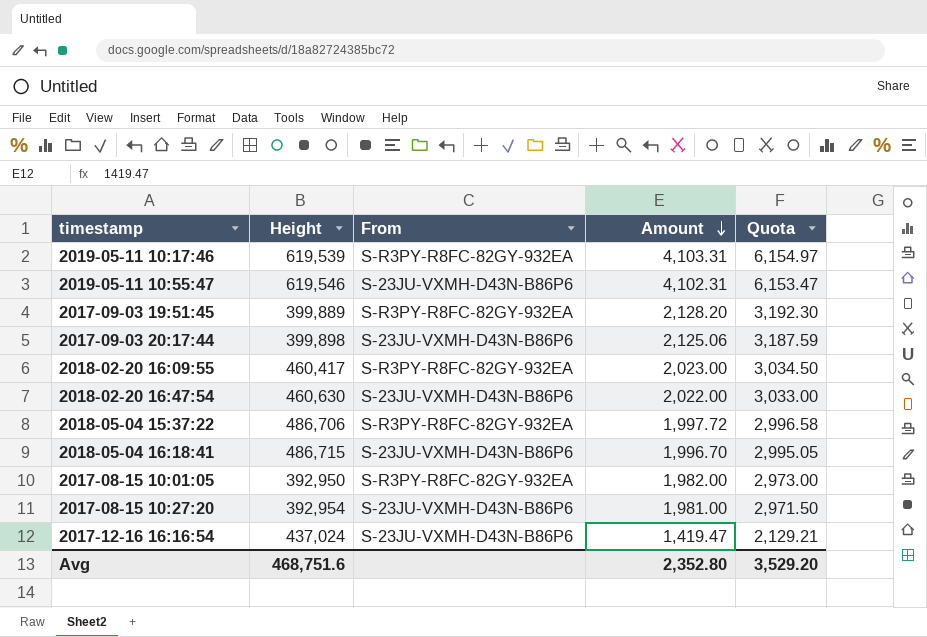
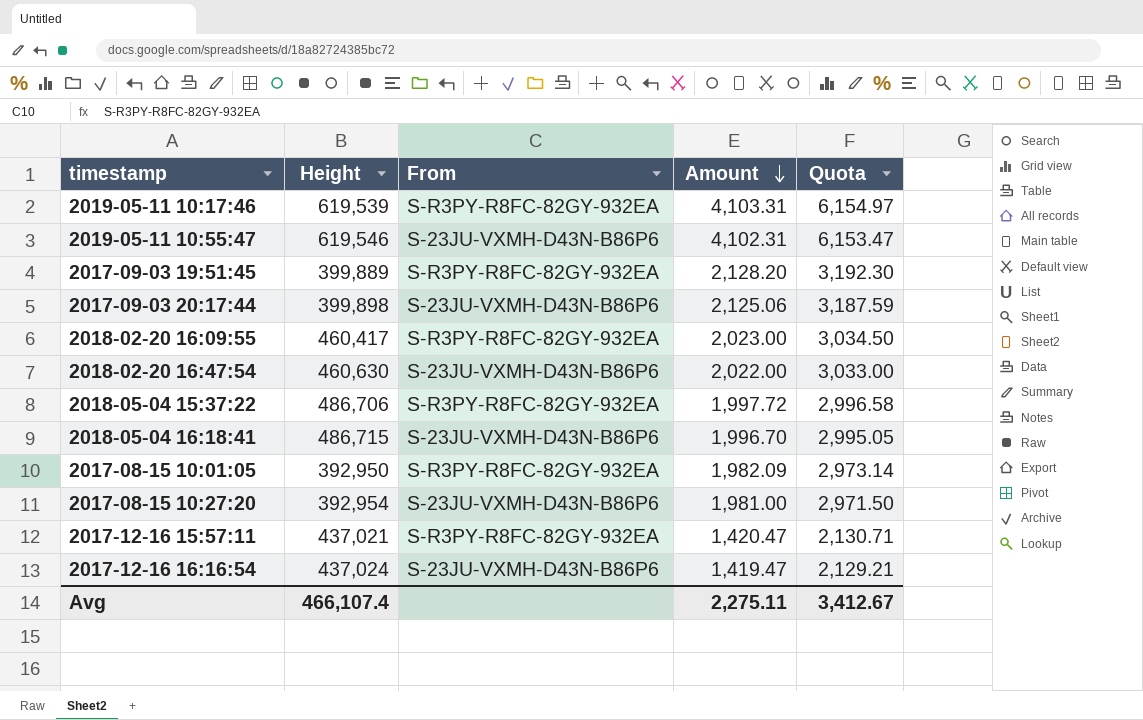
2017-08-15 10:01:05 | Amount: 1,982.00 -> 1,982.09
2017-08-15 10:01:05 | Quota: 2,973.00 -> 2,973.14
row 2017-12-16 15:57:11: none -> 437,021 | S-R3PY-R8FC-82GY-932EA | 1,420.47 | 2,130.71
Avg | Height: 468,751.6 -> 466,107.4
Avg | Amount: 2,352.80 -> 2,275.11
Avg | Quota: 3,529.20 -> 3,412.67

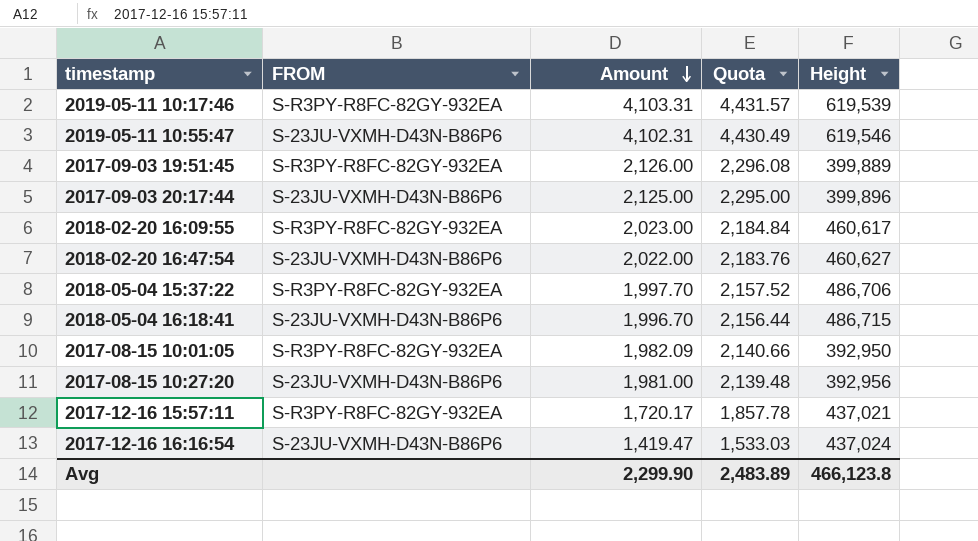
column name: From -> FROM
column Quota | formula: [Amount] * 1.5 -> [Amount] * 1.08
column Height | position: 2 -> 5
2017-09-03 19:51:45 | Amount: 2,128.20 -> 2,126.00
2017-09-03 20:17:44 | Amount: 2,125.06 -> 2,125.00
2017-09-03 20:17:44 | Height: 399,898 -> 399,896
2018-02-20 16:09:55 | Height: 460,417 -> 460,617
2018-02-20 16:47:54 | Height: 460,630 -> 460,627
2018-05-04 15:37:22 | Amount: 1,997.72 -> 1,997.70
2017-08-15 10:27:20 | Height: 392,954 -> 392,956
2017-12-16 15:57:11 | Amount: 1,420.47 -> 1,720.17
Avg | Amount: 2,275.11 -> 2,299.90
Avg | Quota: 3,412.67 -> 2,483.89
Avg | Height: 466,107.4 -> 466,123.8

